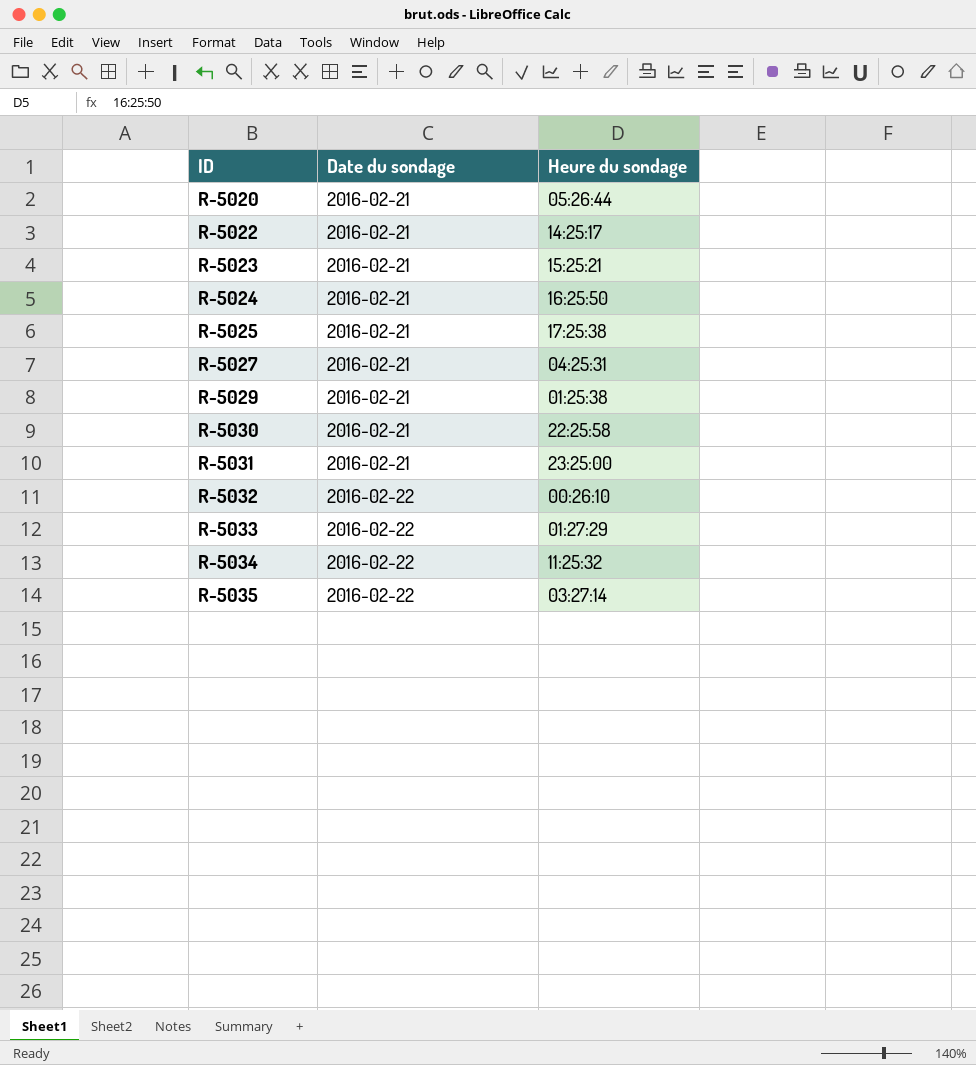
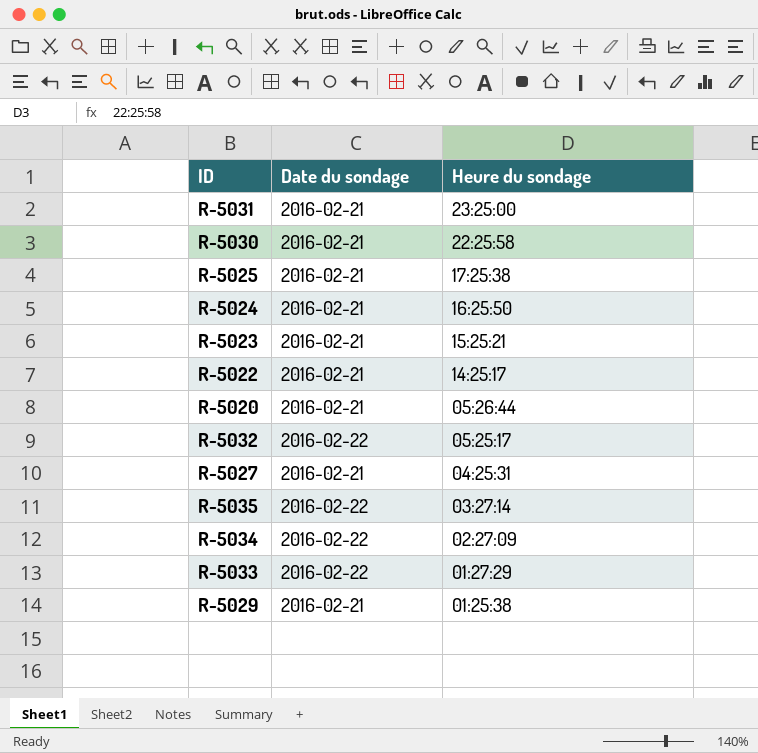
row order: ID ascending -> Heure du sondage descending
R-5032 | Heure du sondage: 00:26:10 -> 05:25:17
R-5034 | Heure du sondage: 11:25:32 -> 02:27:09

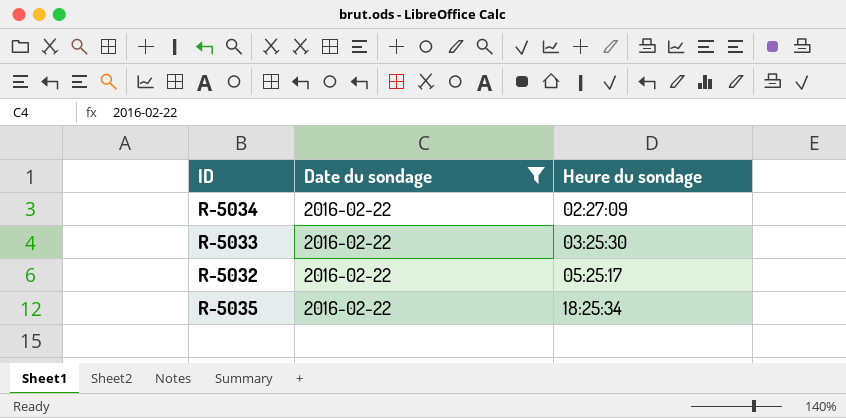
filter: none -> Date du sondage = 2016-02-22
row order: Heure du sondage descending -> Heure du sondage ascending
R-5033 | Heure du sondage: 01:27:29 -> 03:25:30
R-5035 | Heure du sondage: 03:27:14 -> 18:25:34

